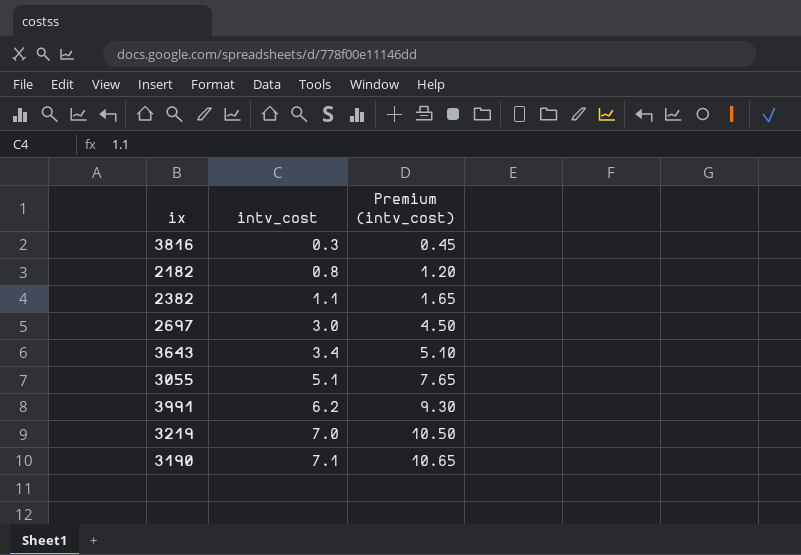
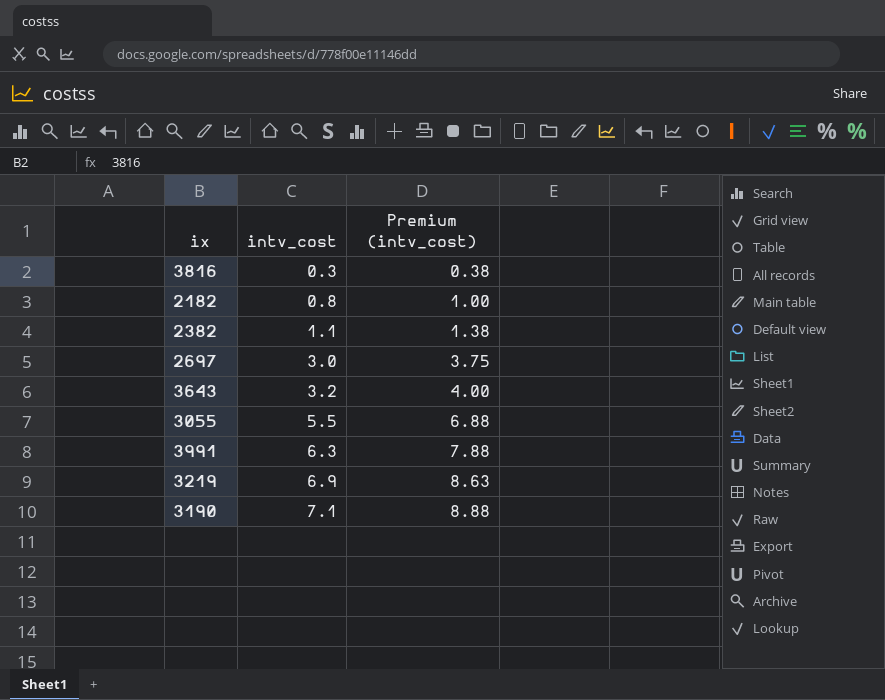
column Premium (intv_cost) | formula: [intv_cost] * 1.5 -> [intv_cost] * 1.25
3643 | intv_cost: 3.4 -> 3.2
3055 | intv_cost: 5.1 -> 5.5
3991 | intv_cost: 6.2 -> 6.3
3219 | intv_cost: 7.0 -> 6.9

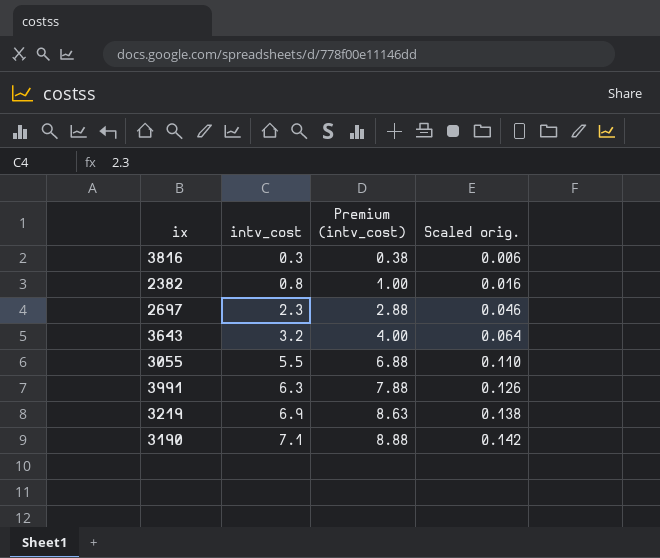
column Scaled orig. | formula: none -> [intv_cost] * 0.02
row 2182: 0.8 | 1.00 -> none
2382 | intv_cost: 1.1 -> 0.8
2382 | Premium (intv_cost): 1.38 -> 1.00
2697 | intv_cost: 3.0 -> 2.3
2697 | Premium (intv_cost): 3.75 -> 2.88

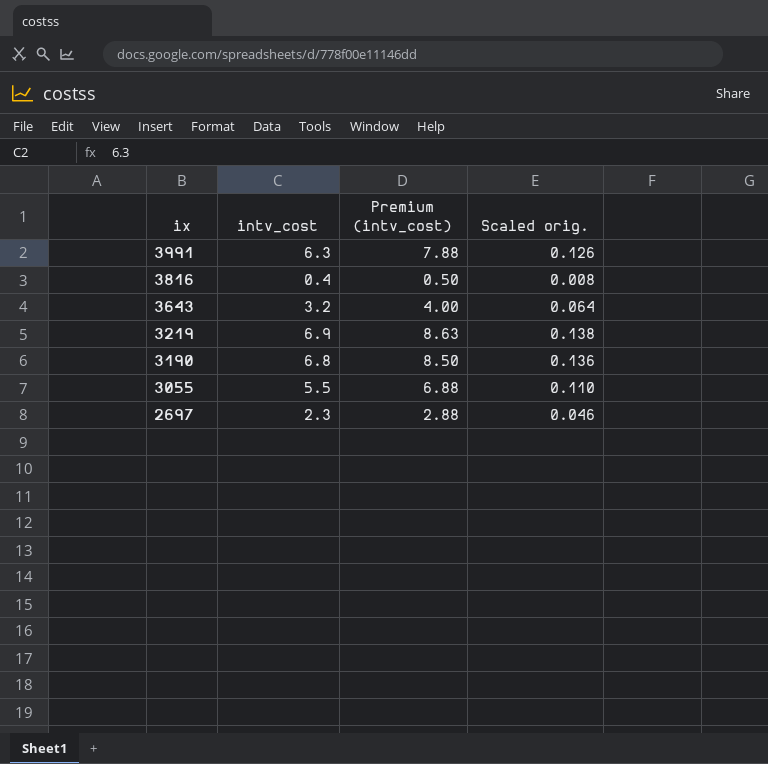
row order: intv_cost ascending -> ix descending
row 2382: 0.8 | 1.00 | 0.016 -> none
3816 | intv_cost: 0.3 -> 0.4
3816 | Premium (intv_cost): 0.38 -> 0.50
3816 | Scaled orig.: 0.006 -> 0.008
3190 | intv_cost: 7.1 -> 6.8
3190 | Premium (intv_cost): 8.88 -> 8.50
3190 | Scaled orig.: 0.142 -> 0.136

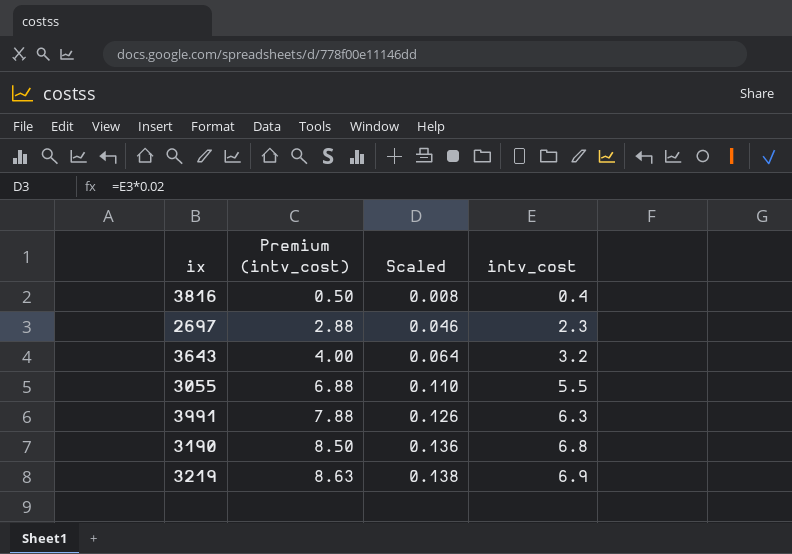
row order: ix descending -> Premium (intv_cost) ascending
column name: Scaled orig. -> Scaled
column intv_cost | position: 2 -> 4

